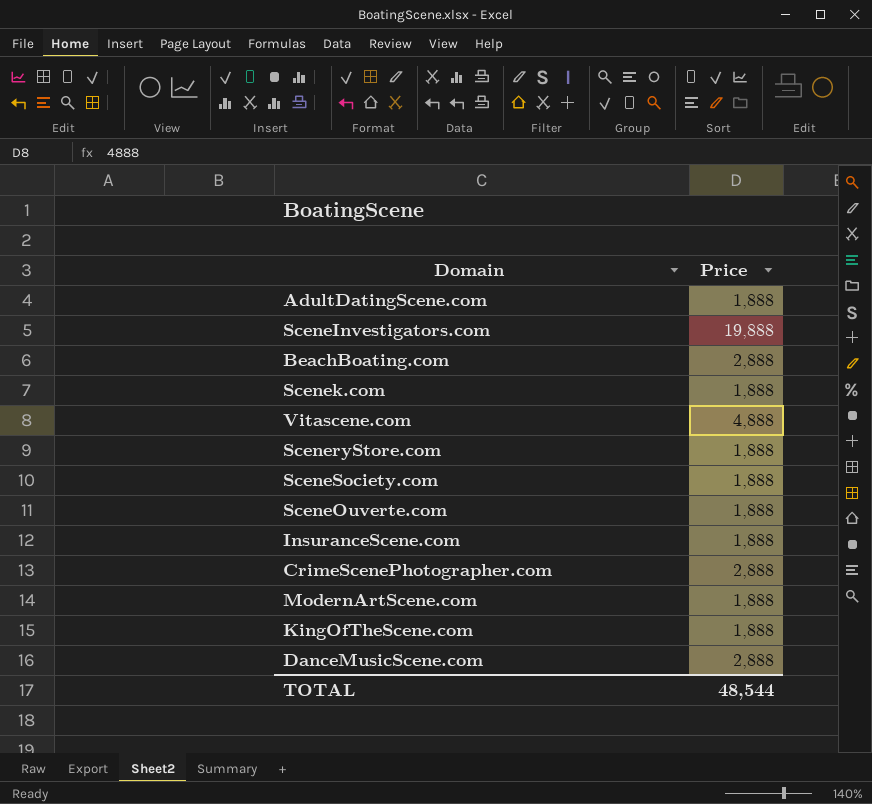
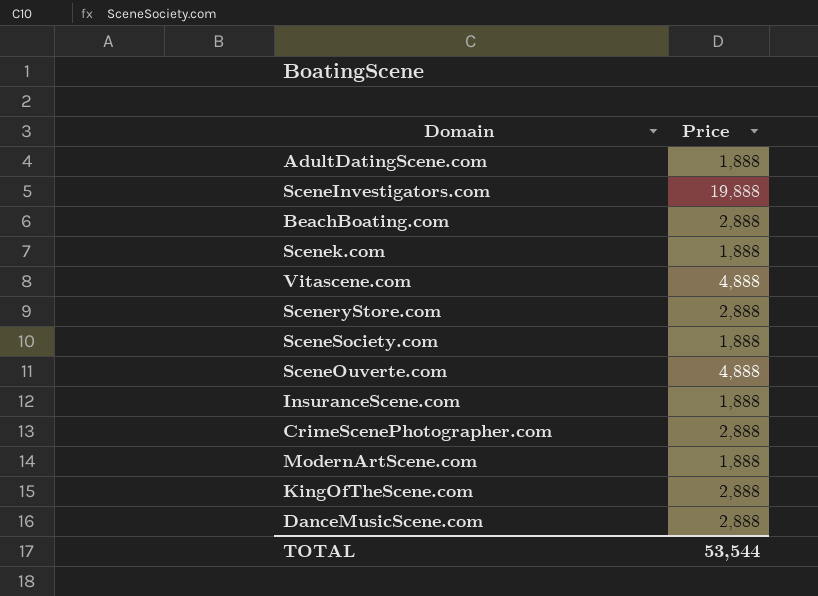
SceneryStore.com | Price: 1,888 -> 2,888
SceneOuverte.com | Price: 1,888 -> 4,888
KingOfTheScene.com | Price: 1,888 -> 2,888
TOTAL | Price: 48,544 -> 53,544

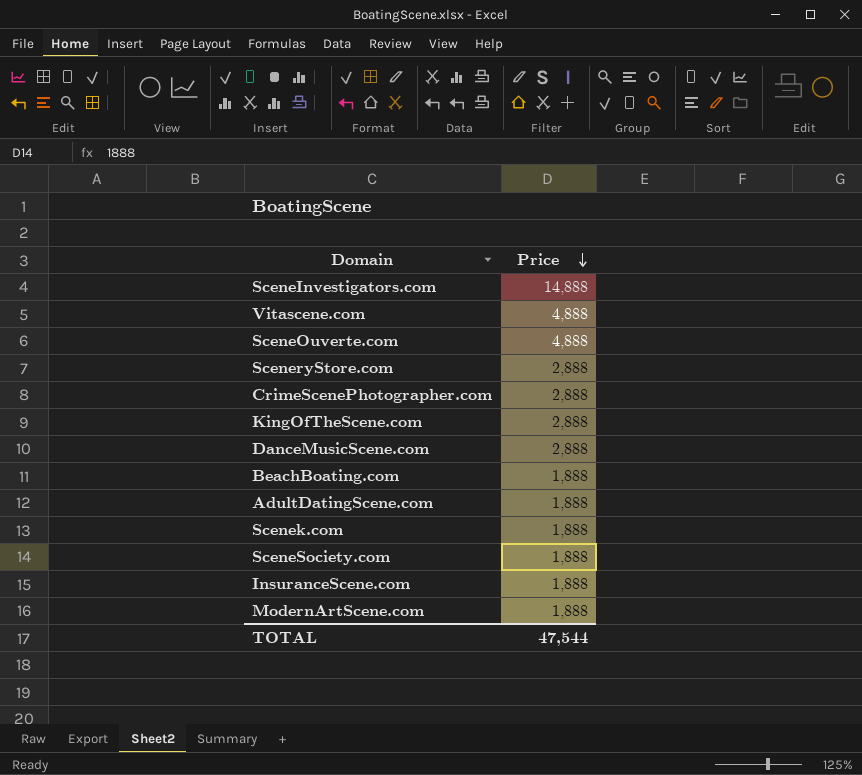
row order: none -> Price descending
SceneInvestigators.com | Price: 19,888 -> 14,888
BeachBoating.com | Price: 2,888 -> 1,888
TOTAL | Price: 53,544 -> 47,544

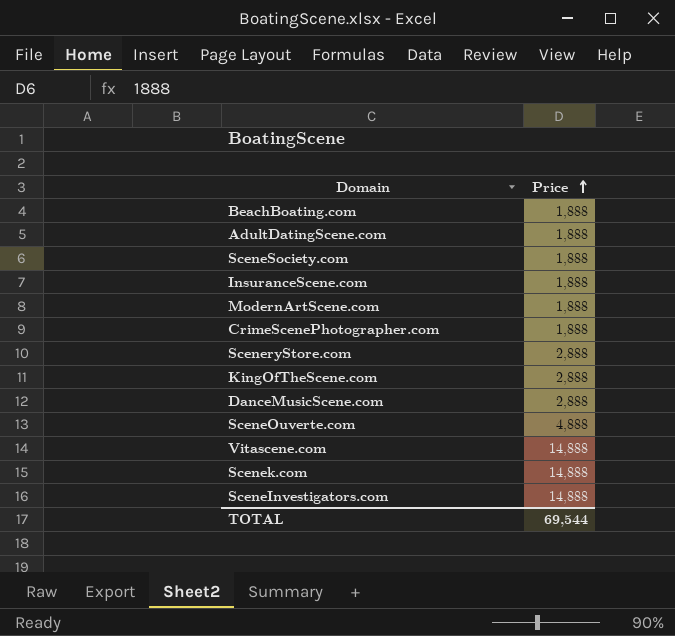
row order: Price descending -> Price ascending
CrimeScenePhotographer.com | Price: 2,888 -> 1,888
Vitascene.com | Price: 4,888 -> 14,888
Scenek.com | Price: 1,888 -> 14,888
TOTAL | Price: 47,544 -> 69,544

